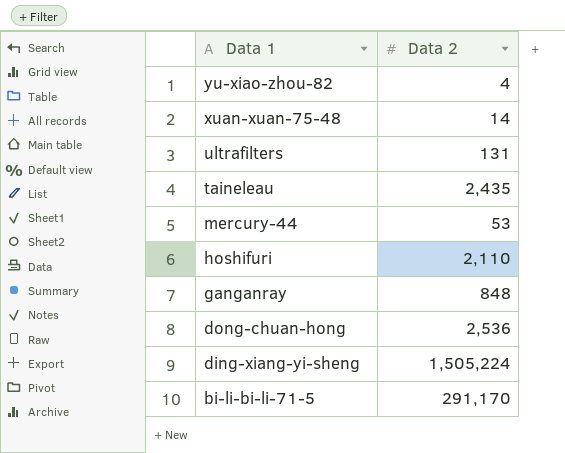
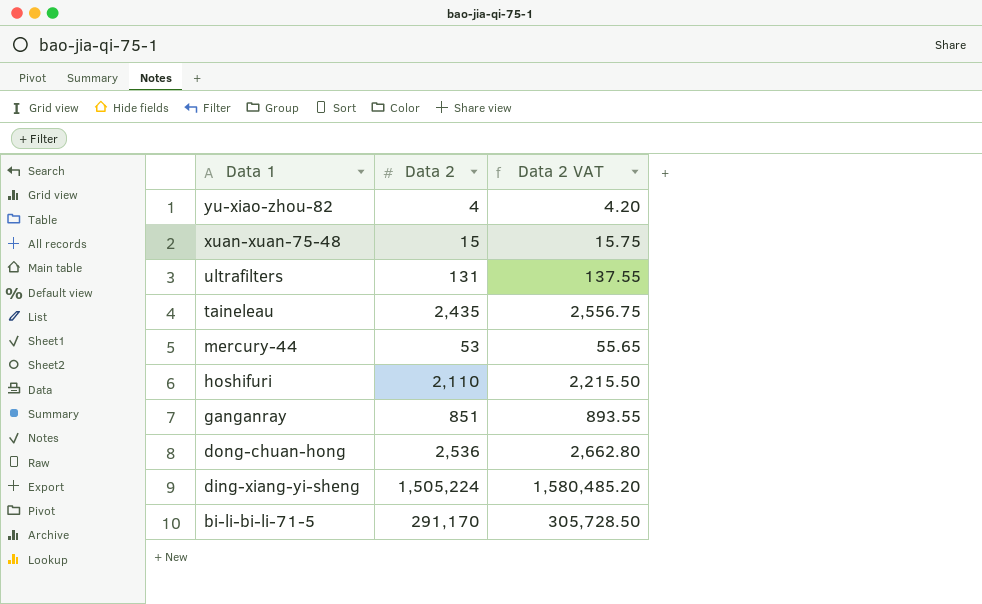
column Data 2 VAT | formula: none -> [Data 2] * 1.05
xuan-xuan-75-48 | Data 2: 14 -> 15
ganganray | Data 2: 848 -> 851

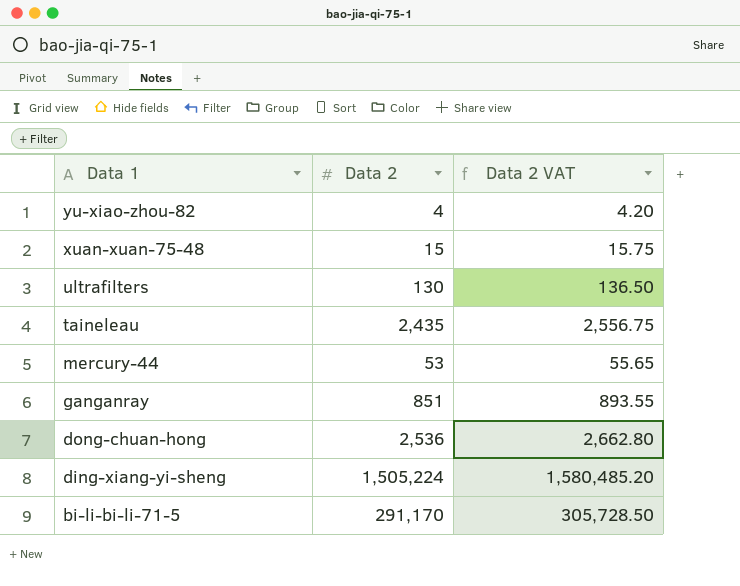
row hoshifuri: 2,110 | 2,215.50 -> none
ultrafilters | Data 2: 131 -> 130
ultrafilters | Data 2 VAT: 137.55 -> 136.50

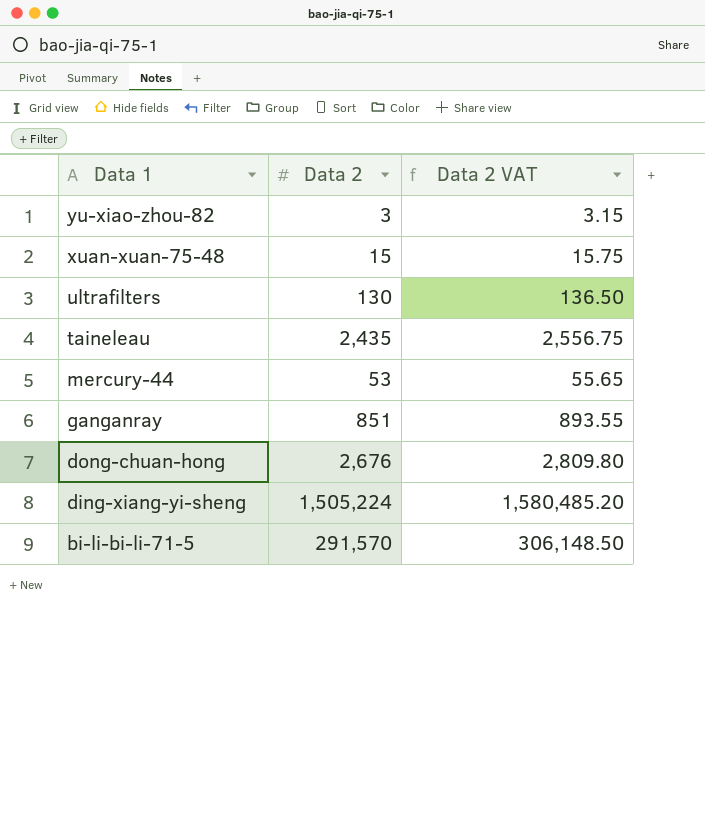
yu-xiao-zhou-82 | Data 2: 4 -> 3
yu-xiao-zhou-82 | Data 2 VAT: 4.20 -> 3.15
dong-chuan-hong | Data 2: 2,536 -> 2,676
dong-chuan-hong | Data 2 VAT: 2,662.80 -> 2,809.80
bi-li-bi-li-71-5 | Data 2: 291,170 -> 291,570
bi-li-bi-li-71-5 | Data 2 VAT: 305,728.50 -> 306,148.50

